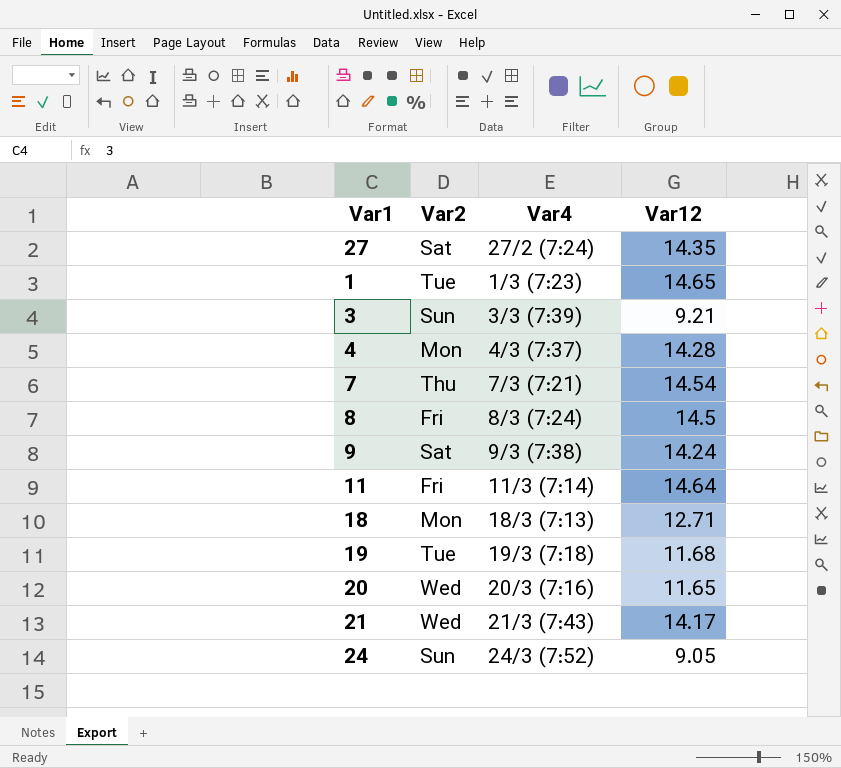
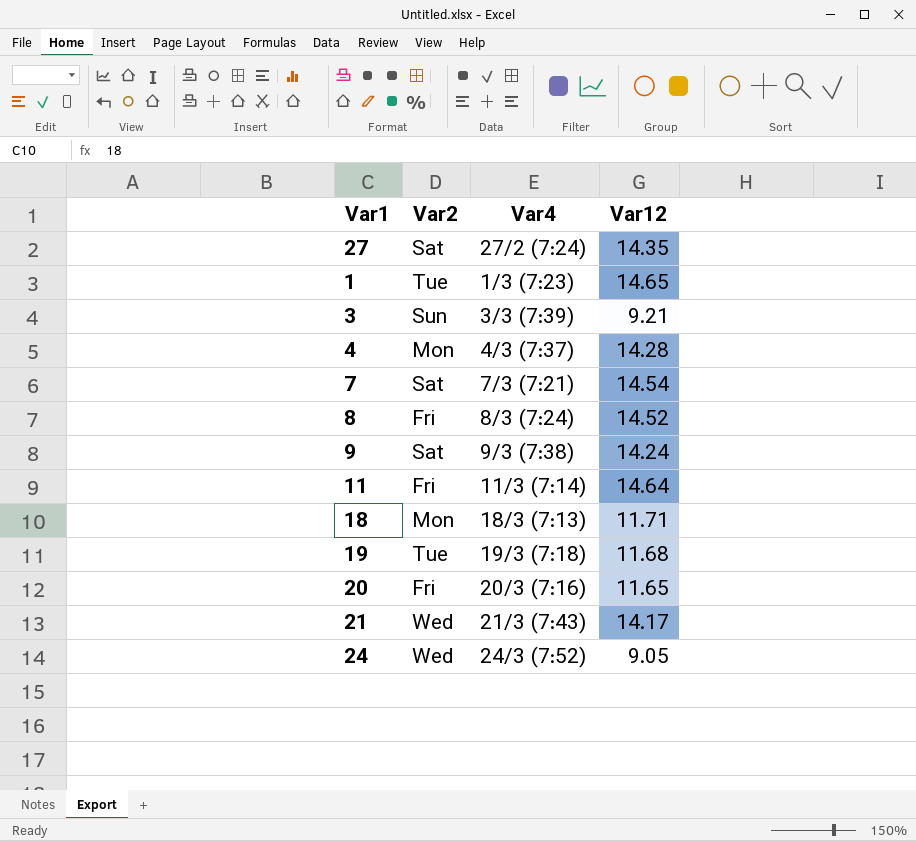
7 | Var2: Thu -> Sat
8 | Var12: 14.5 -> 14.52
18 | Var12: 12.71 -> 11.71
20 | Var2: Wed -> Fri
24 | Var2: Sun -> Wed

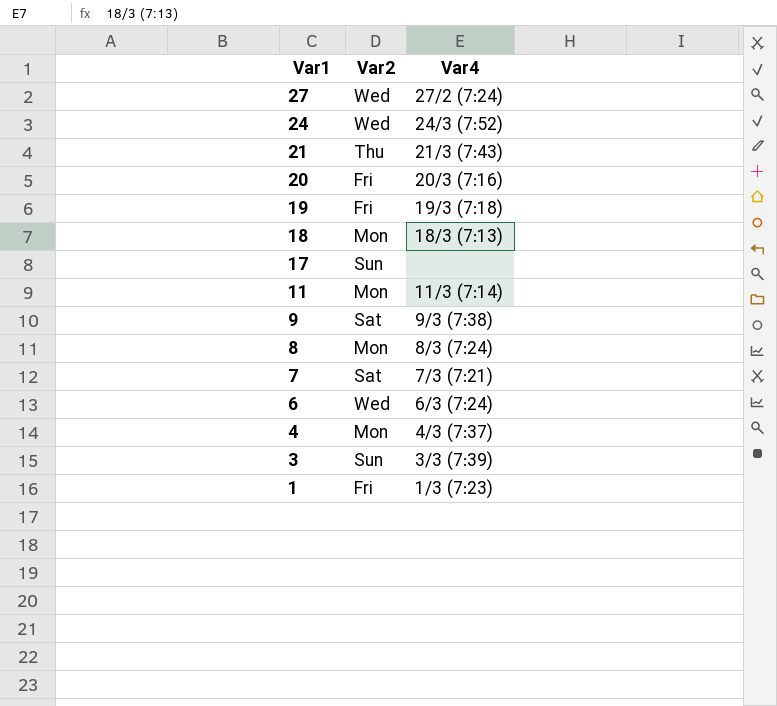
row order: none -> Var1 descending
column Var12 | position: 4 -> none
27 | Var2: Sat -> Wed
21 | Var2: Wed -> Thu
19 | Var2: Tue -> Fri
row 17: none -> Sun | none
11 | Var2: Fri -> Mon
8 | Var2: Fri -> Mon
row 6: none -> Wed | 6/3 (7:24)
1 | Var2: Tue -> Fri

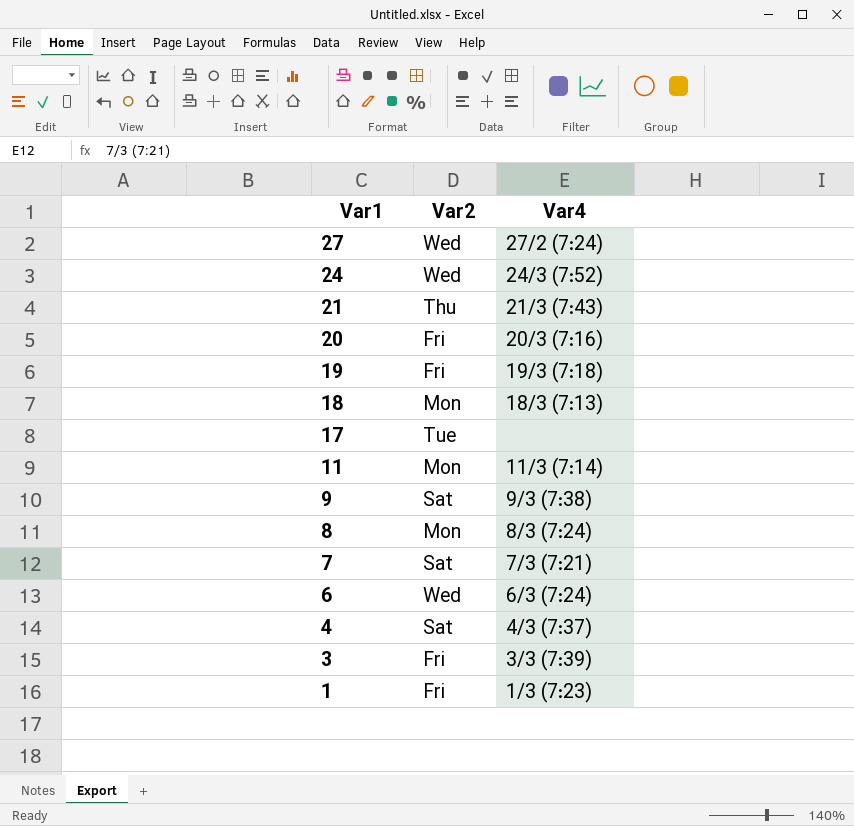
17 | Var2: Sun -> Tue
4 | Var2: Mon -> Sat
3 | Var2: Sun -> Fri

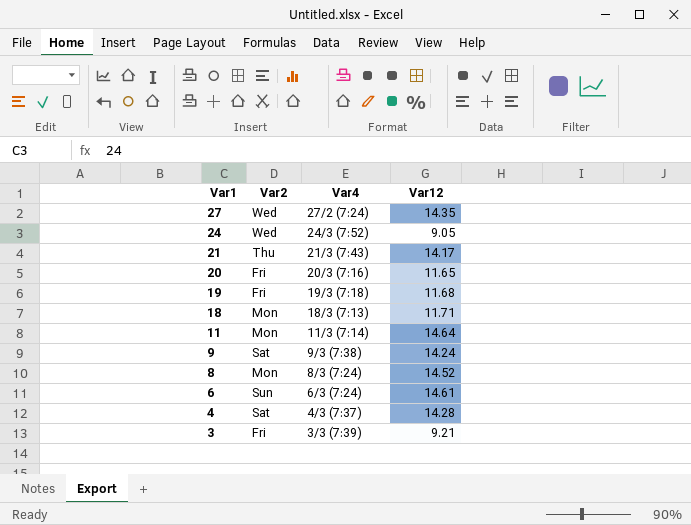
column Var12 | position: none -> 4
row 17: Tue | none -> none
row 7: Sat | 7/3 (7:21) -> none
row 1: Fri | 1/3 (7:23) -> none
6 | Var2: Wed -> Sun

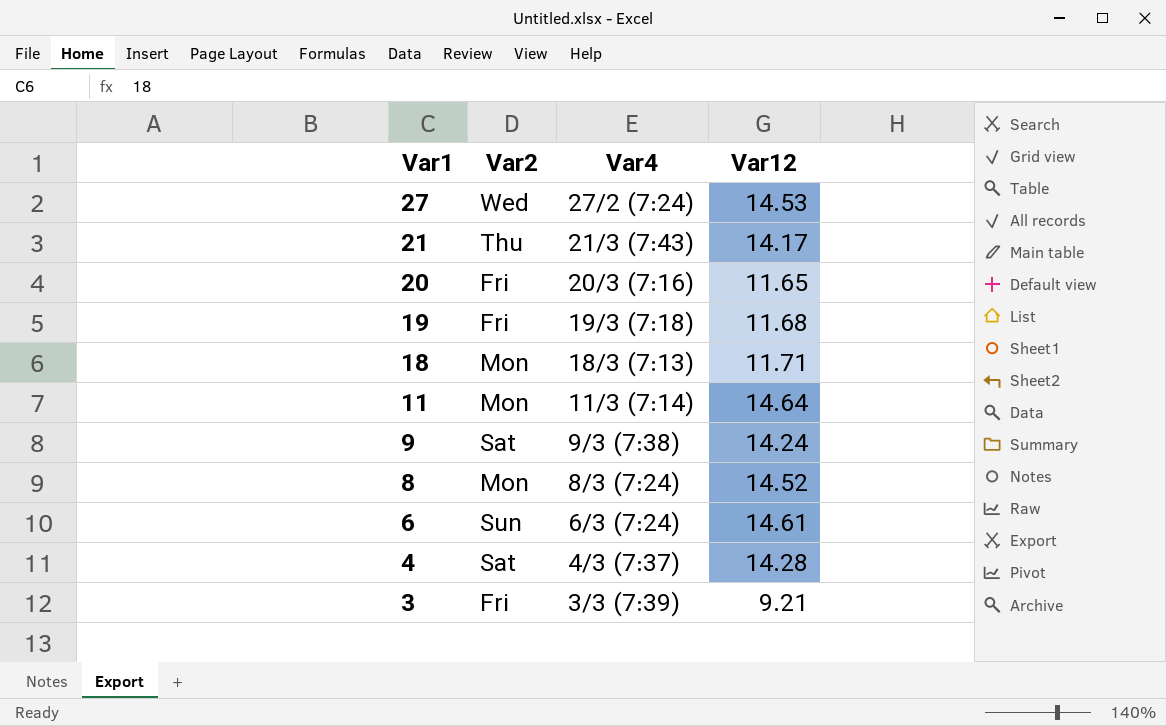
row 24: Wed | 24/3 (7:52) | 9.05 -> none
27 | Var12: 14.35 -> 14.53

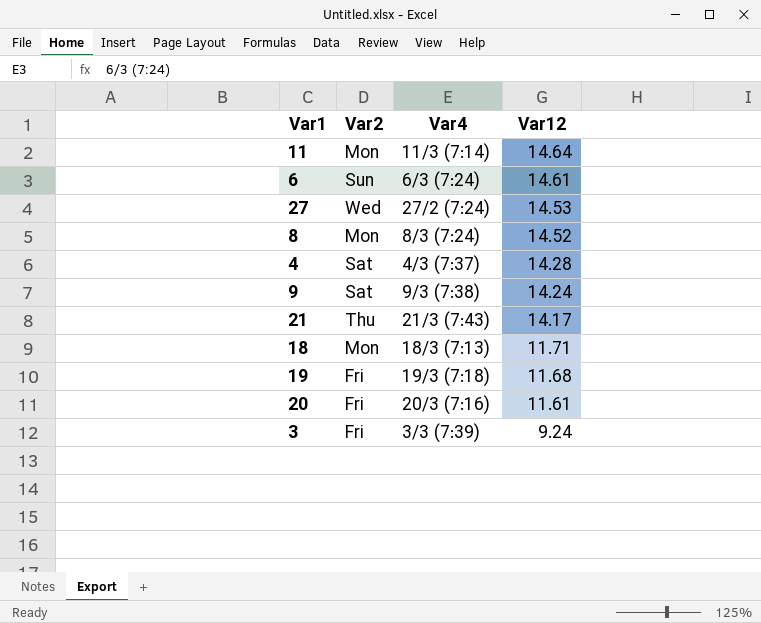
row order: Var1 descending -> Var12 descending
20 | Var12: 11.65 -> 11.61
3 | Var12: 9.21 -> 9.24

